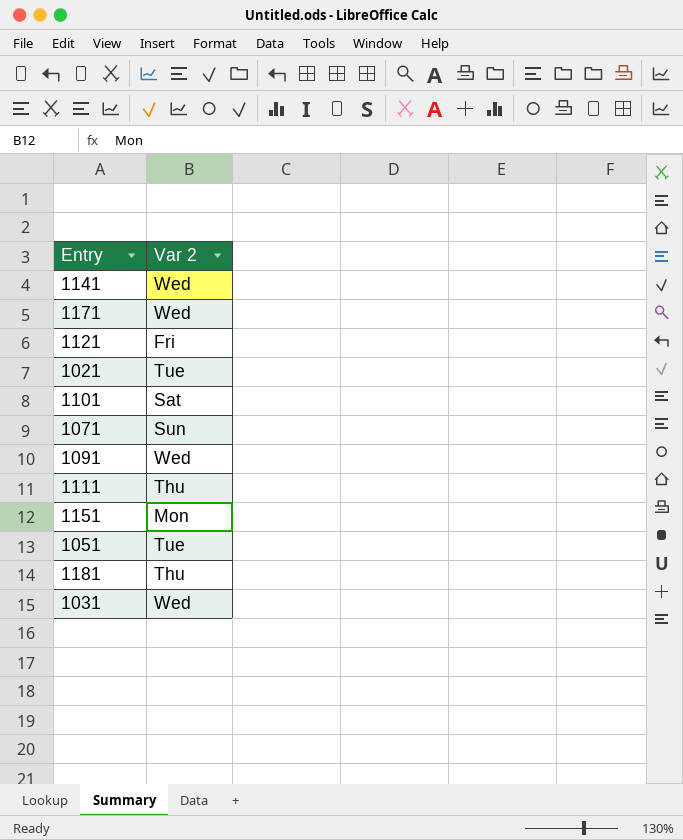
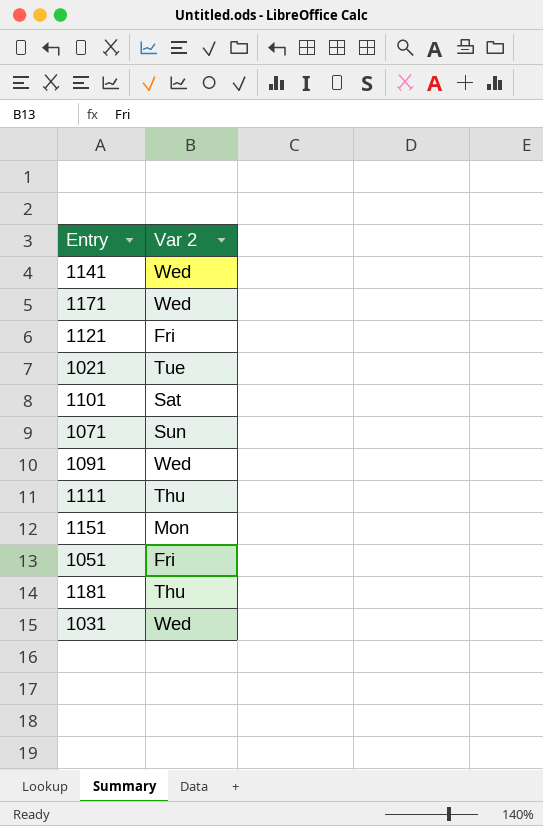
1051 | Var 2: Tue -> Fri

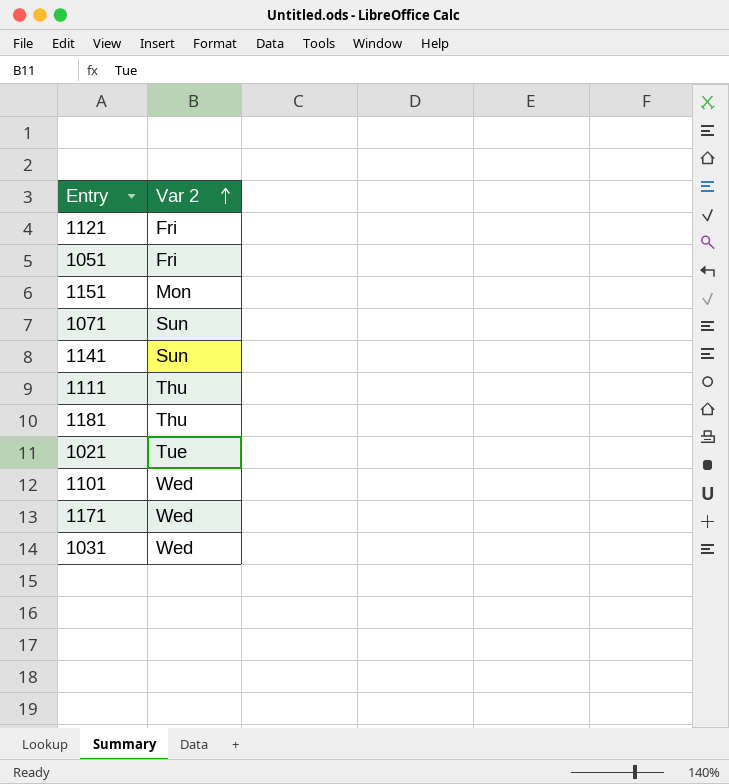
row order: none -> Var 2 ascending
row 1091: Wed -> none
1141 | Var 2: Wed -> Sun
1101 | Var 2: Sat -> Wed

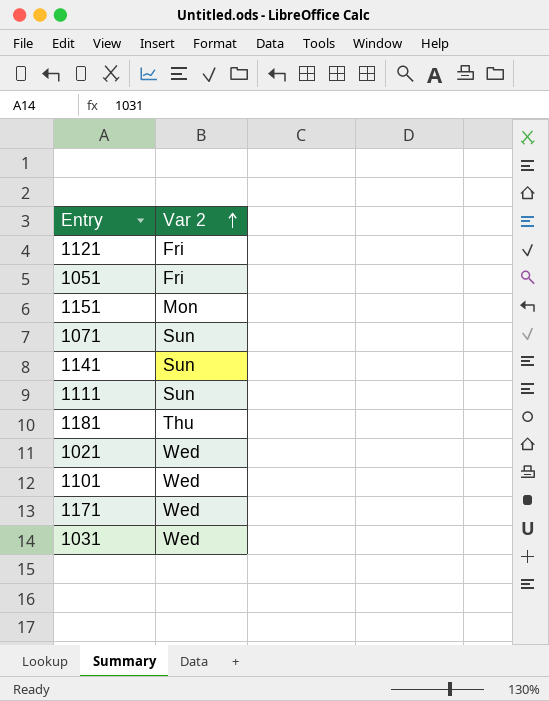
1111 | Var 2: Thu -> Sun
1021 | Var 2: Tue -> Wed

